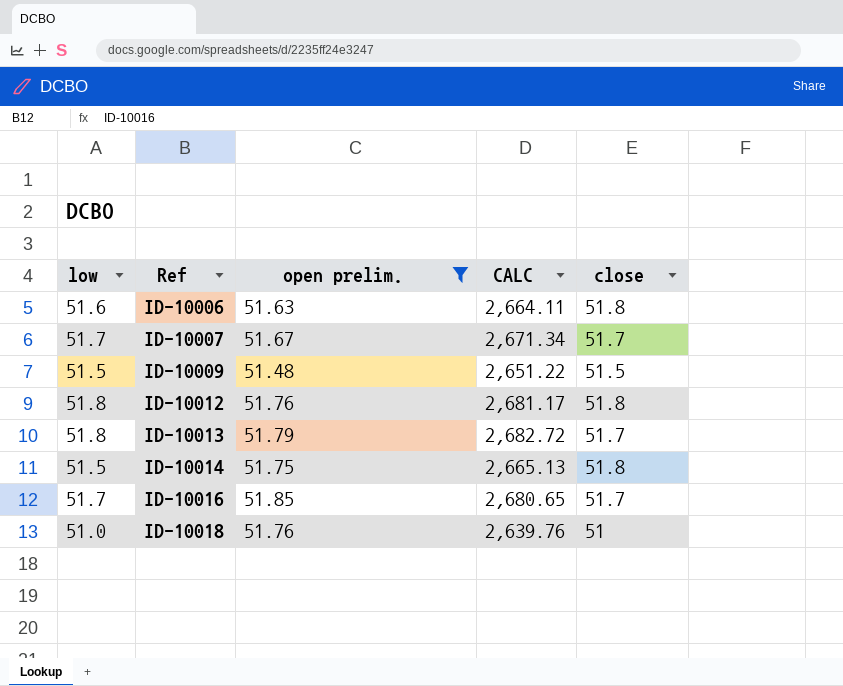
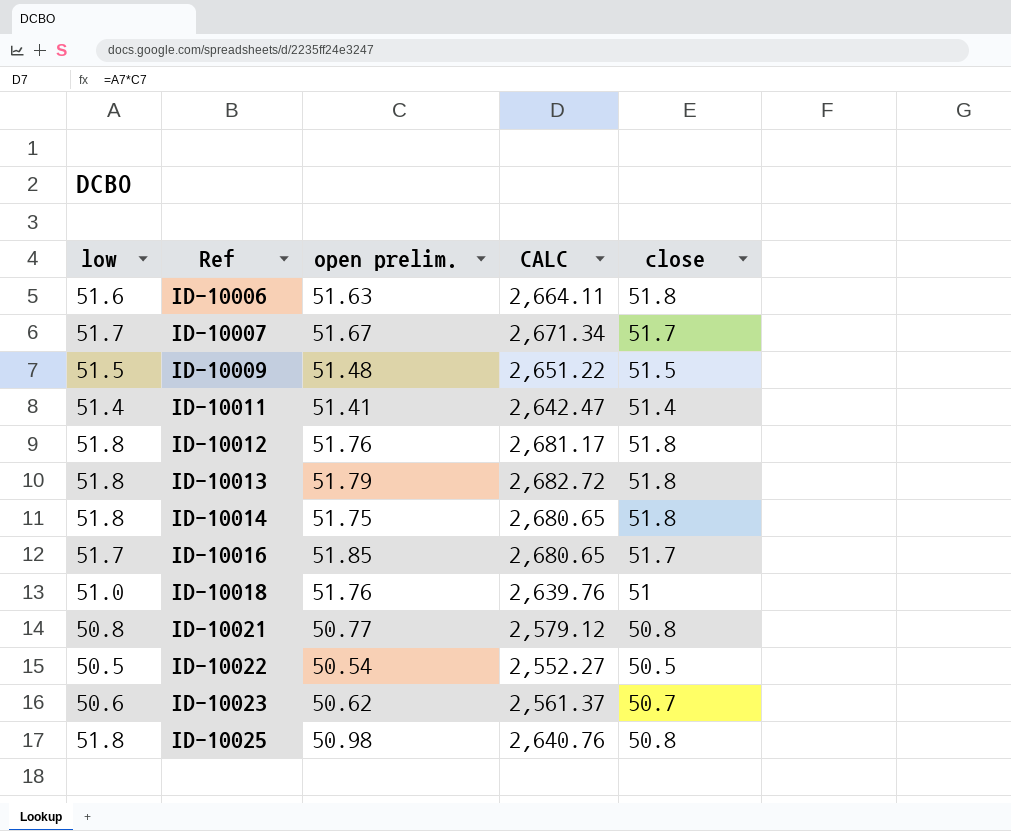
filter: open prelim. >= 51.48 -> none
ID-10013 | close: 51.7 -> 51.8
ID-10014 | low: 51.5 -> 51.8
ID-10014 | CALC: 2,665.13 -> 2,680.65

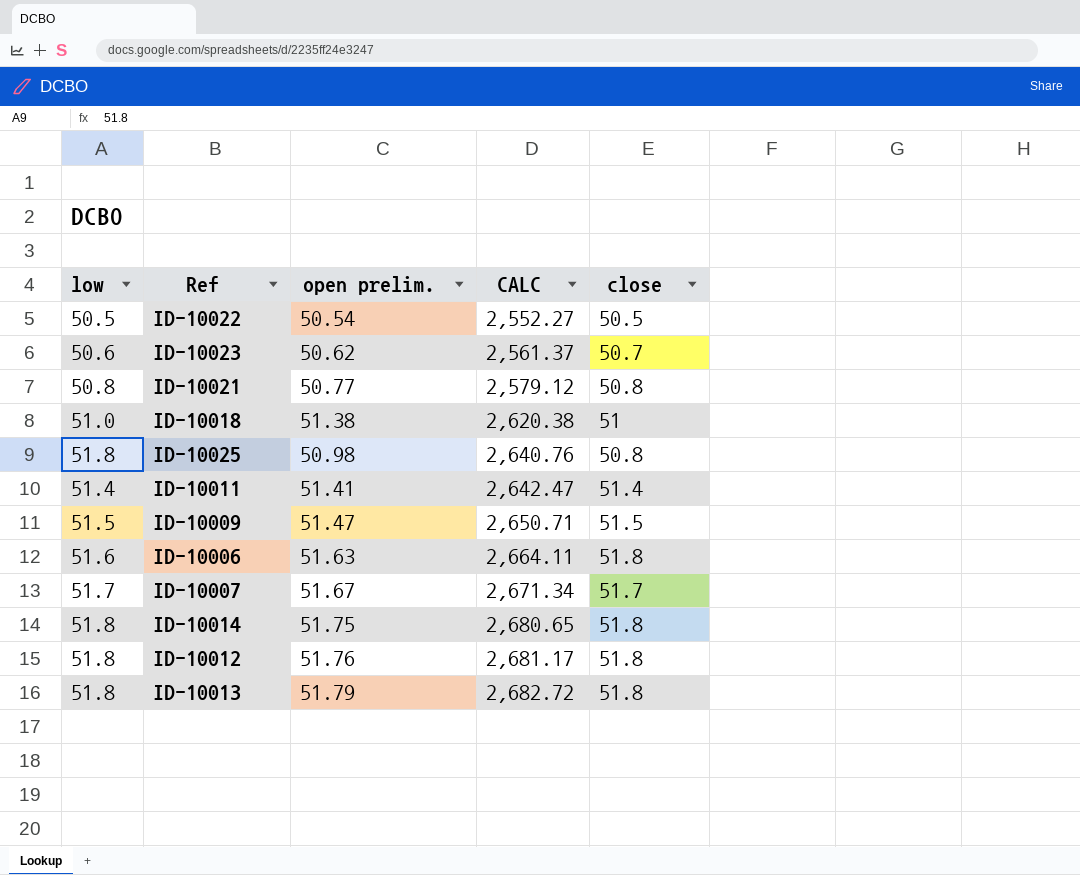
row order: Ref ascending -> CALC ascending
row ID-10016: 51.7 | 51.85 | 2,680.65 | 51.7 -> none
ID-10018 | open prelim.: 51.76 -> 51.38
ID-10018 | CALC: 2,639.76 -> 2,620.38
ID-10009 | open prelim.: 51.48 -> 51.47
ID-10009 | CALC: 2,651.22 -> 2,650.71

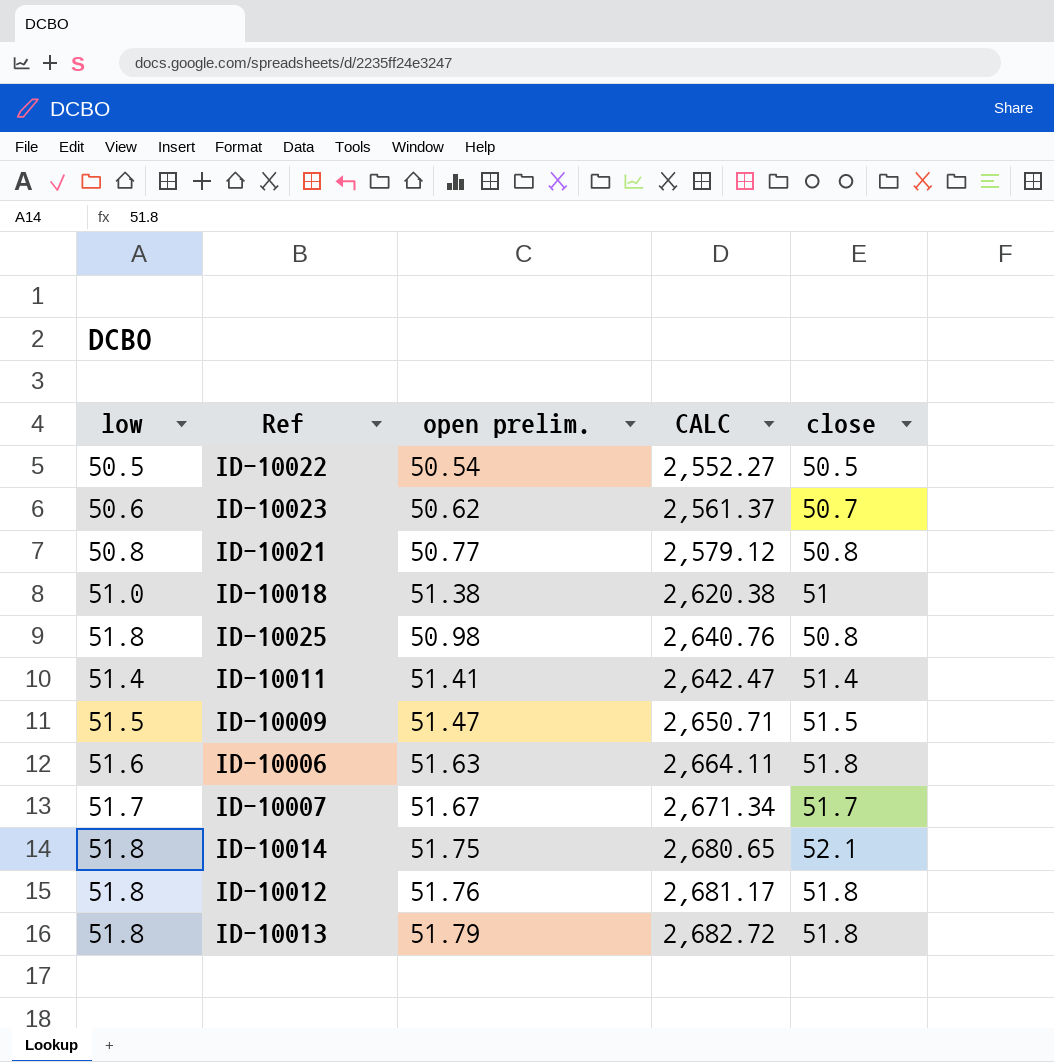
ID-10014 | close: 51.8 -> 52.1

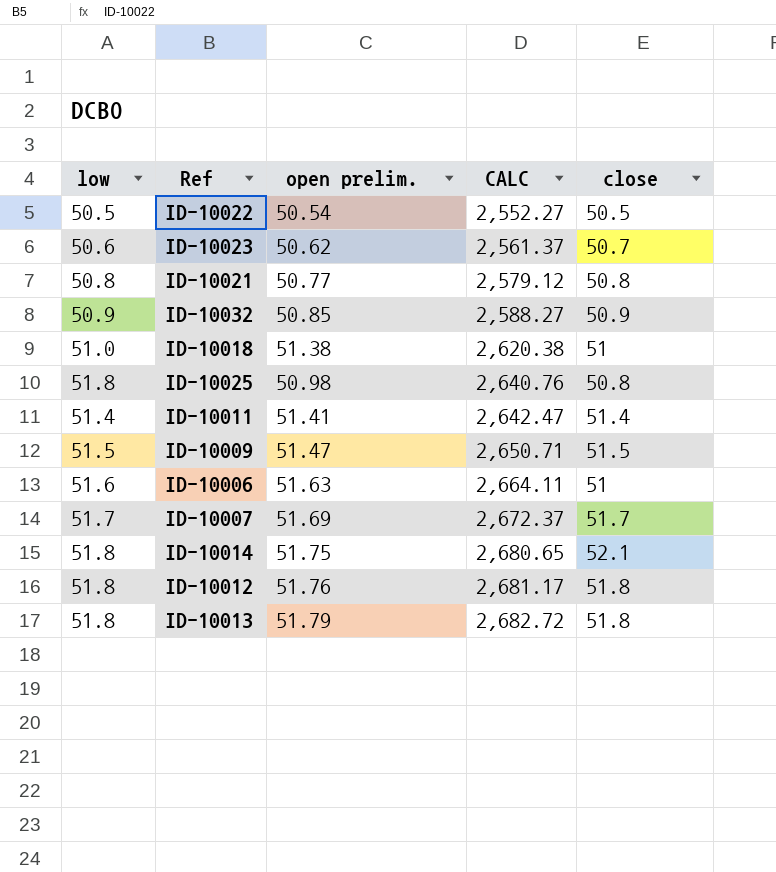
row ID-10032: none -> 50.9 | 50.85 | 2,588.27 | 50.9
ID-10006 | close: 51.8 -> 51
ID-10007 | open prelim.: 51.67 -> 51.69
ID-10007 | CALC: 2,671.34 -> 2,672.37

